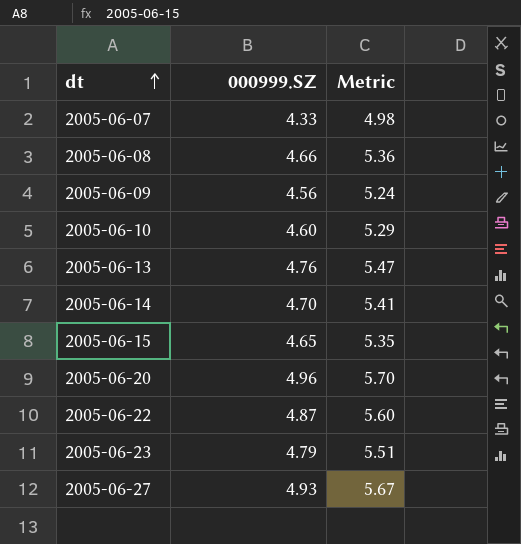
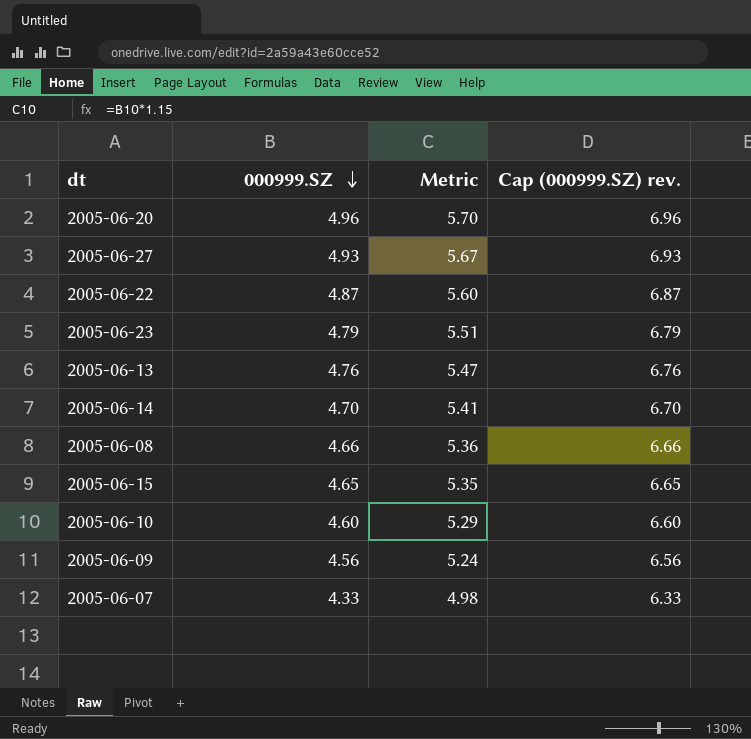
row order: dt ascending -> 000999.SZ descending
column Cap (000999.SZ) rev. | formula: none -> [000999.SZ] + 2

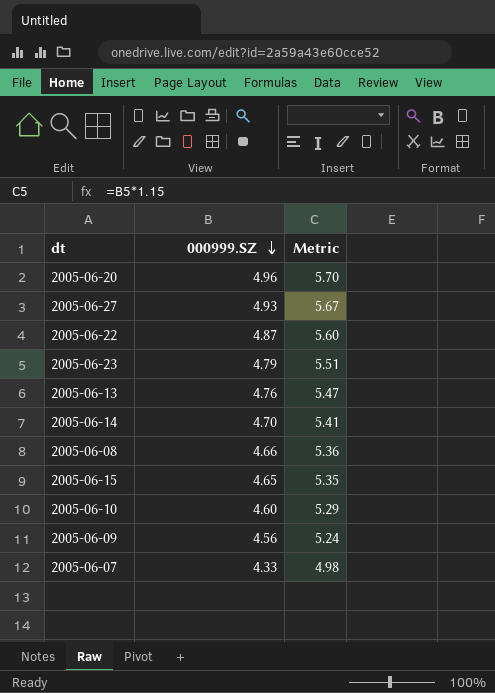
column Cap (000999.SZ) rev. | formula: [000999.SZ] + 2 -> none

